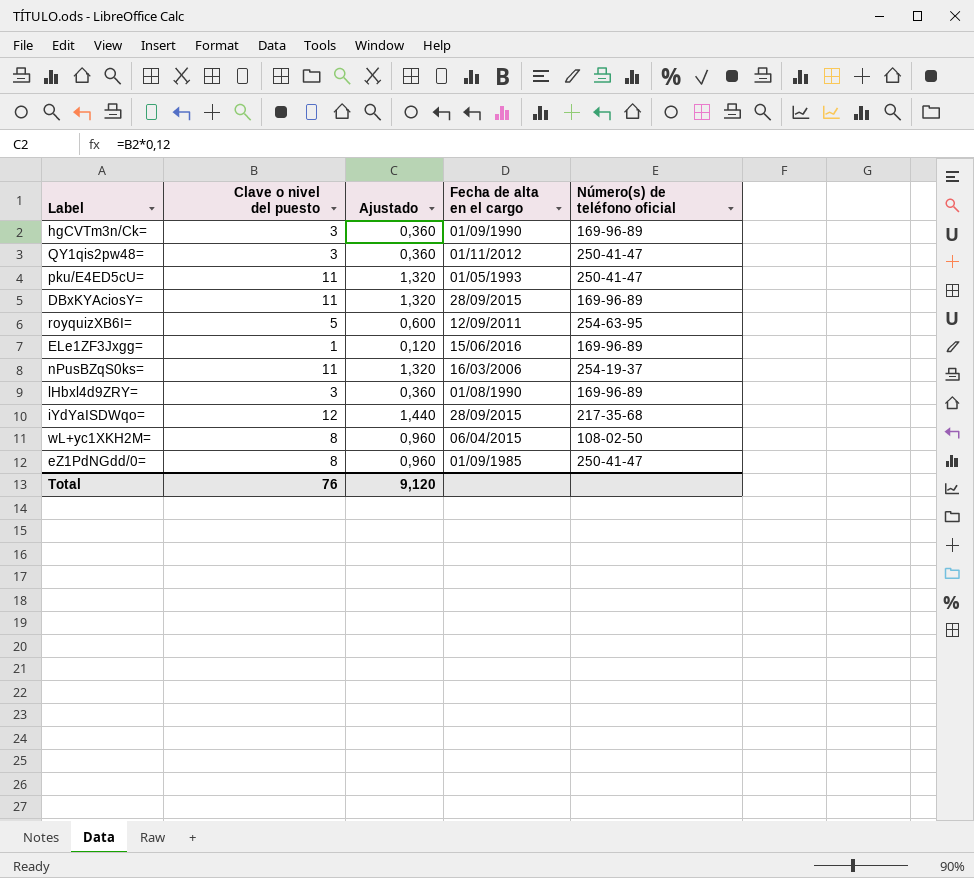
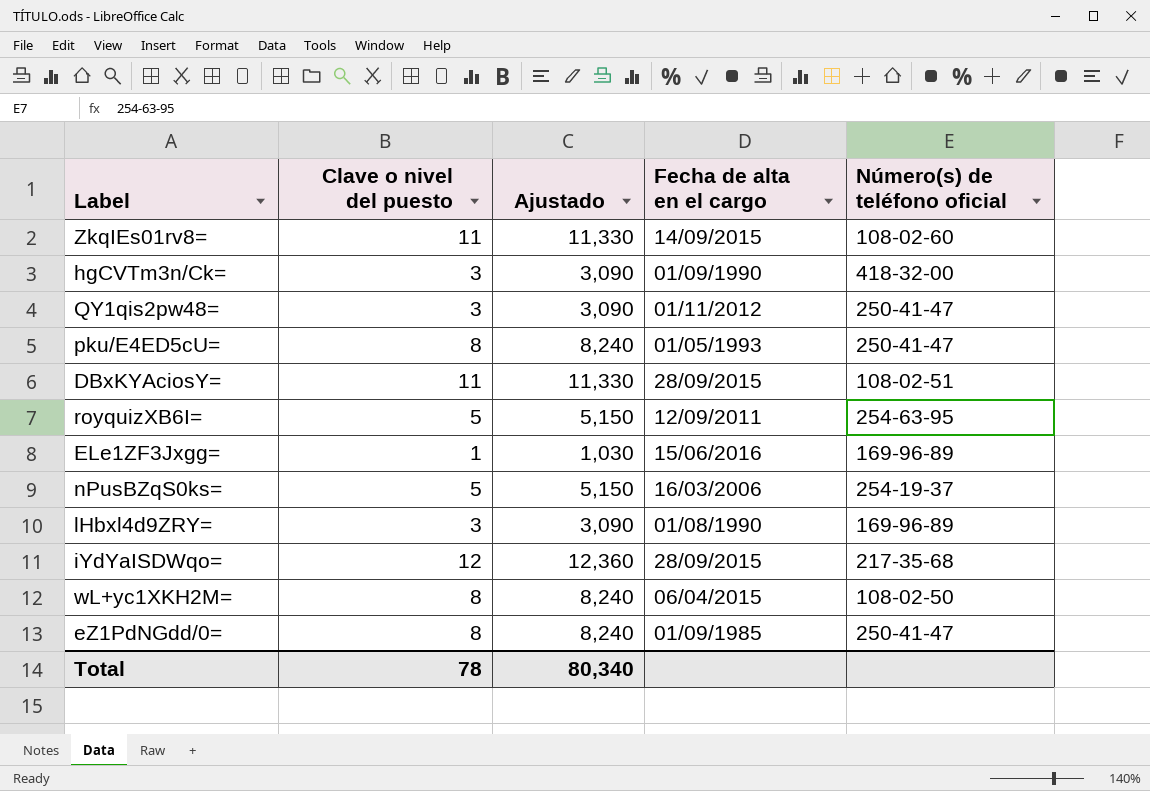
column Ajustado | formula: [Clave o nivel del puesto] * 0,12 -> [Clave o nivel del puesto] * 1,03
row ZkqIEs01rv8=: none -> 11 | 11,330 | 14/09/2015 | 108-02-60
hgCVTm3n/Ck= | Número(s) de teléfono oficial: 169-96-89 -> 418-32-00
pku/E4ED5cU= | Clave o nivel del puesto: 11 -> 8
DBxKYAciosY= | Número(s) de teléfono oficial: 169-96-89 -> 108-02-51
nPusBZqS0ks= | Clave o nivel del puesto: 11 -> 5
Total | Clave o nivel del puesto: 76 -> 78
Total | Ajustado: 9,120 -> 80,340

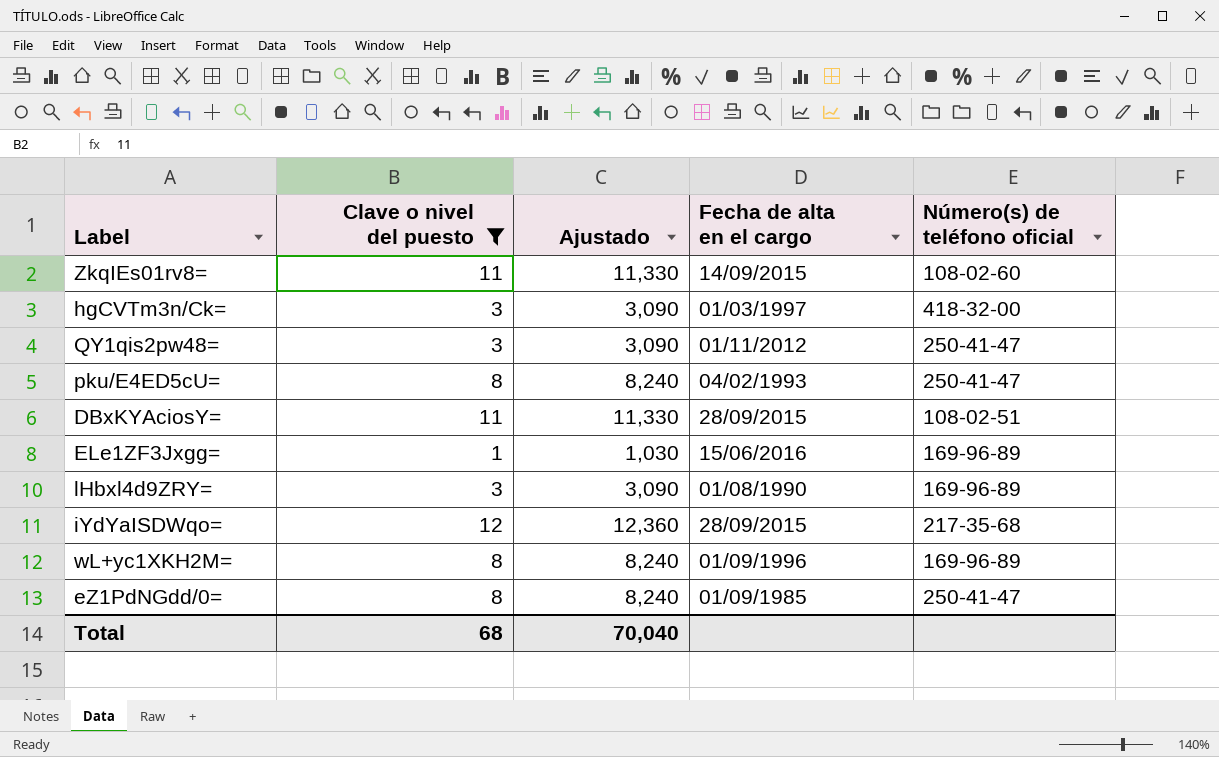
filter: none -> Clave o nivel del puesto != 5
hgCVTm3n/Ck= | Fecha de alta en el cargo: 01/09/1990 -> 01/03/1997
pku/E4ED5cU= | Fecha de alta en el cargo: 01/05/1993 -> 04/02/1993
wL+yc1XKH2M= | Fecha de alta en el cargo: 06/04/2015 -> 01/09/1996
wL+yc1XKH2M= | Número(s) de teléfono oficial: 108-02-50 -> 169-96-89
Total | Clave o nivel del puesto: 78 -> 68
Total | Ajustado: 80,340 -> 70,040

